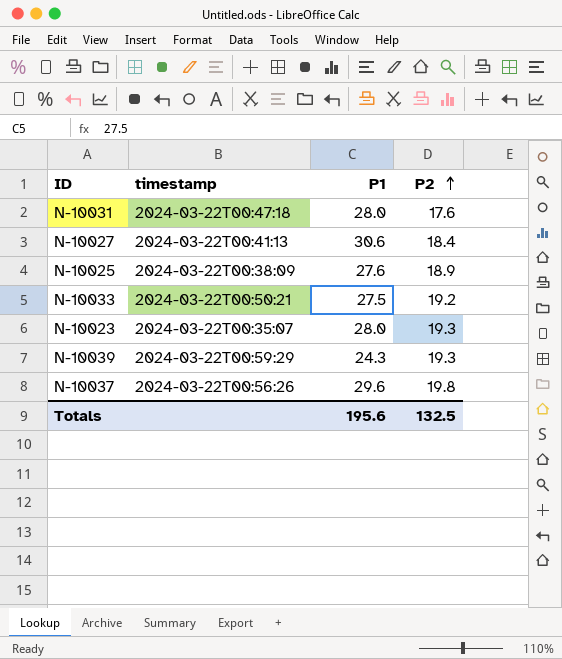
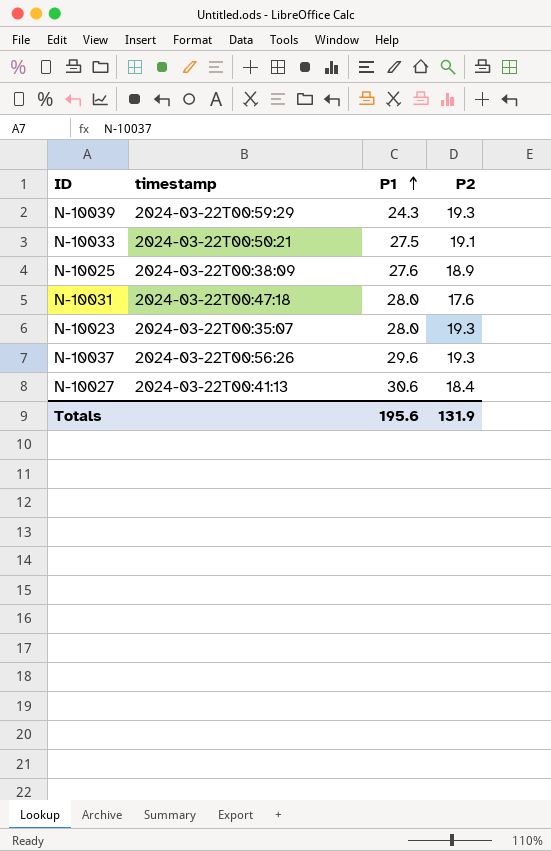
row order: P2 ascending -> P1 ascending
N-10033 | P2: 19.2 -> 19.1
N-10037 | P2: 19.8 -> 19.3
Totals | P2: 132.5 -> 131.9

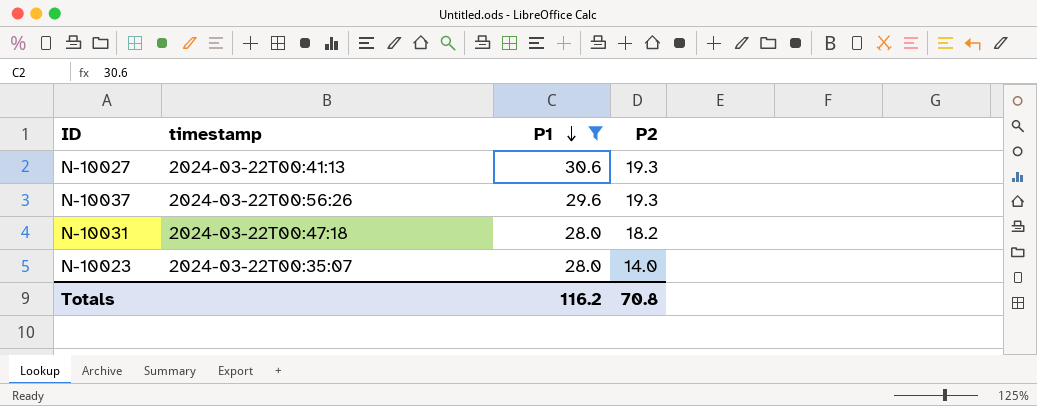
filter: none -> P1 >= 28.0
row order: P1 ascending -> P1 descending
N-10027 | P2: 18.4 -> 19.3
N-10031 | P2: 17.6 -> 18.2
N-10023 | P2: 19.3 -> 14.0
Totals | P1: 195.6 -> 116.2
Totals | P2: 131.9 -> 70.8

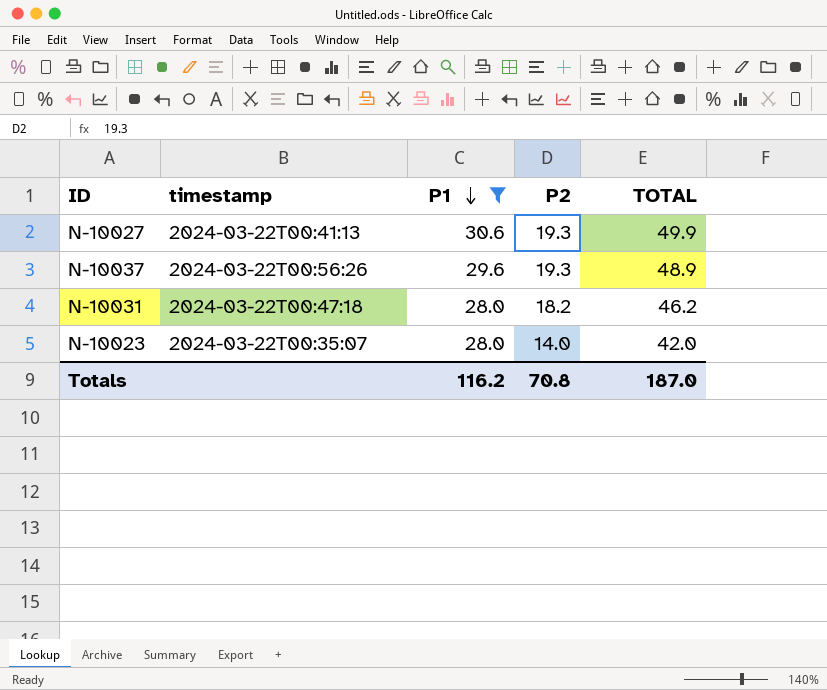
column TOTAL | formula: none -> [P1] + [P2]

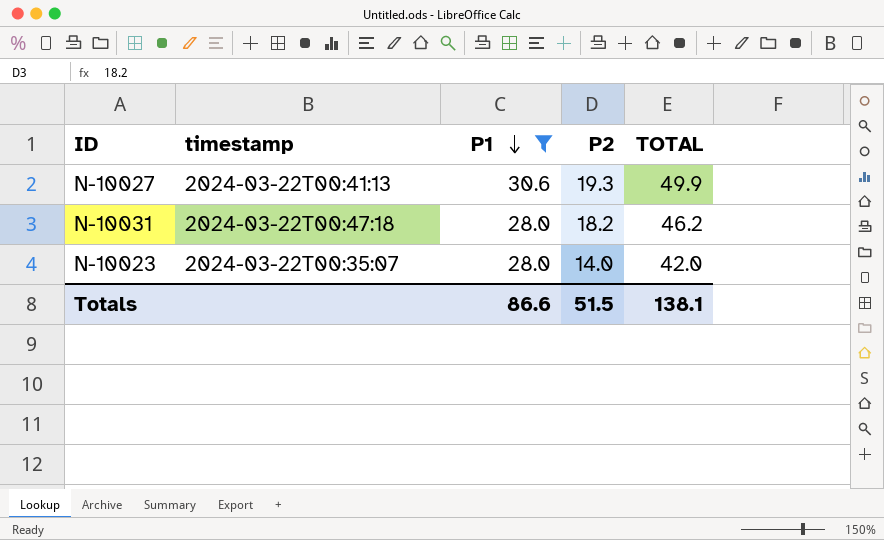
row N-10037: 2024-03-22T00:56:26 | 29.6 | 19.3 | 48.9 -> none
Totals | P1: 116.2 -> 86.6
Totals | P2: 70.8 -> 51.5
Totals | TOTAL: 187.0 -> 138.1

